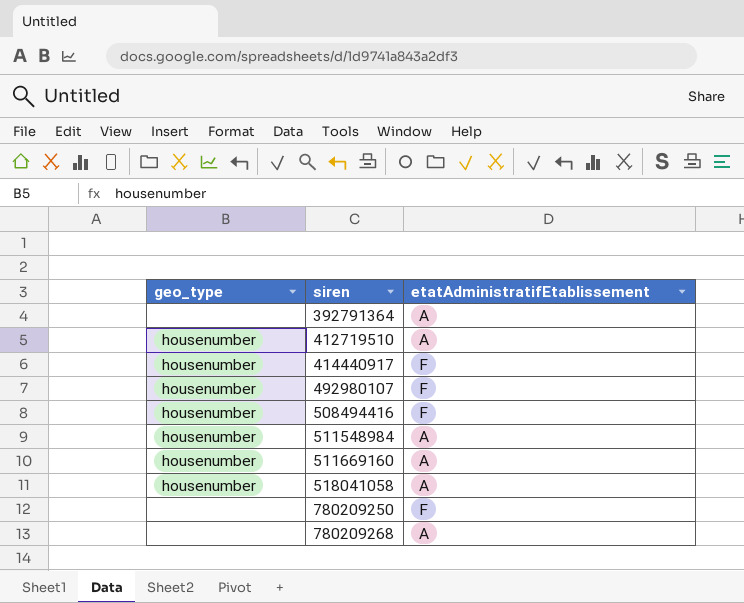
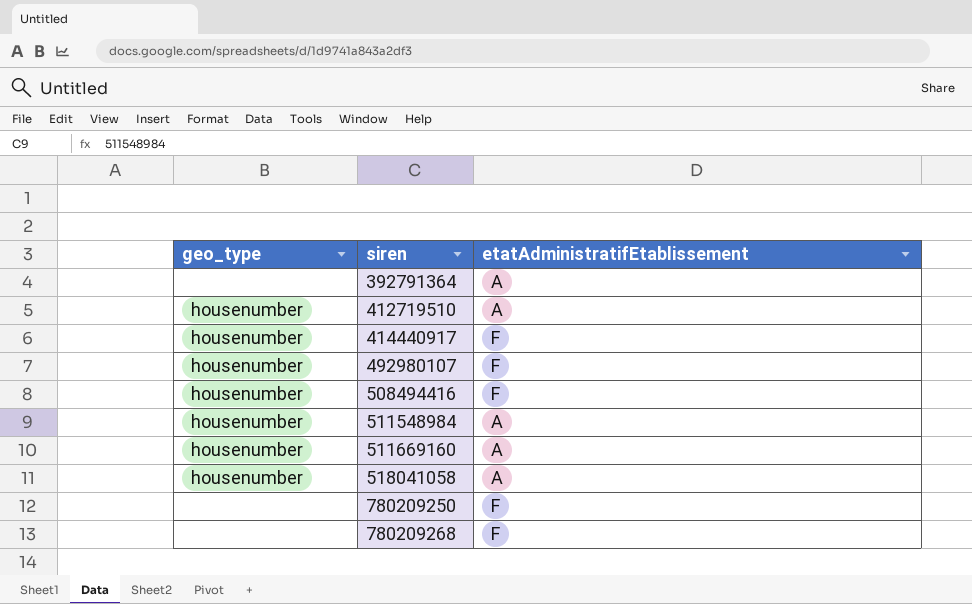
780209268 | etatAdministratifEtablissement: A -> F

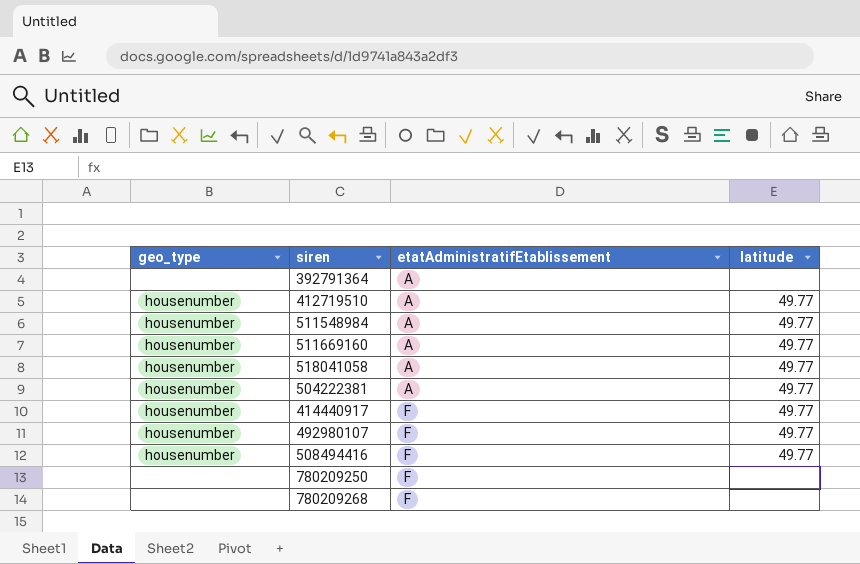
row order: siren ascending -> etatAdministratifEtablissement ascending
column latitude | position: none -> 4
row 504222381: none -> housenumber | A | 49.77

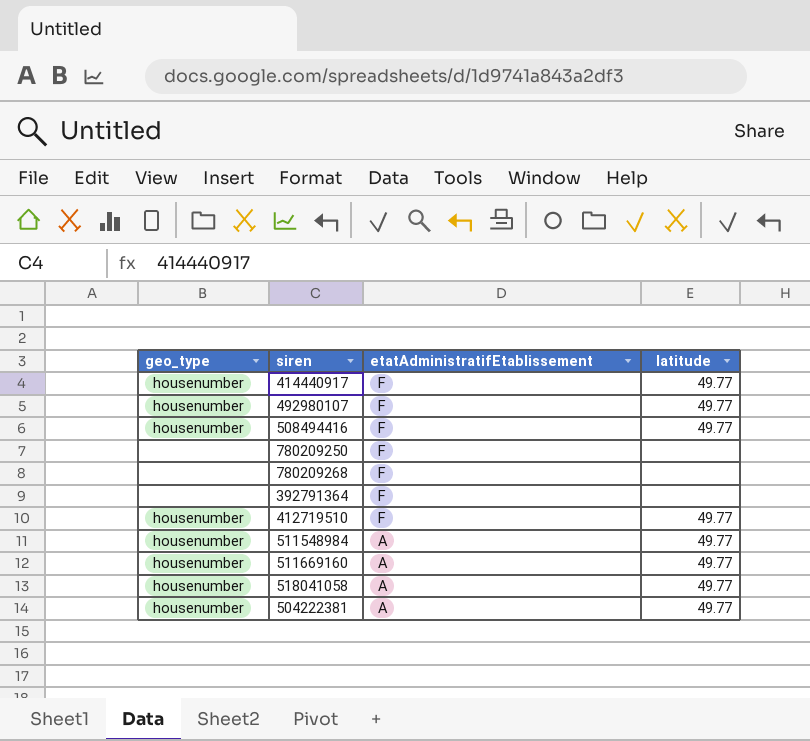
row order: etatAdministratifEtablissement ascending -> etatAdministratifEtablissement descending
392791364 | etatAdministratifEtablissement: A -> F
412719510 | etatAdministratifEtablissement: A -> F

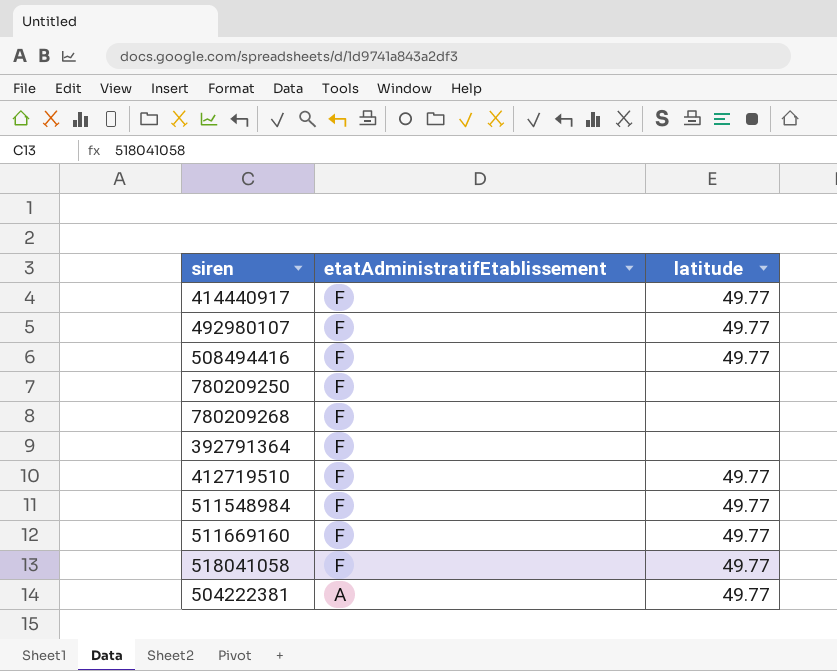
column geo_type | position: 1 -> none
511548984 | etatAdministratifEtablissement: A -> F
511669160 | etatAdministratifEtablissement: A -> F
518041058 | etatAdministratifEtablissement: A -> F

